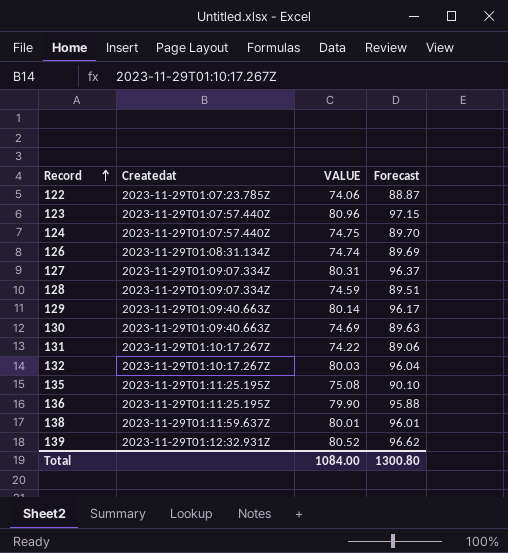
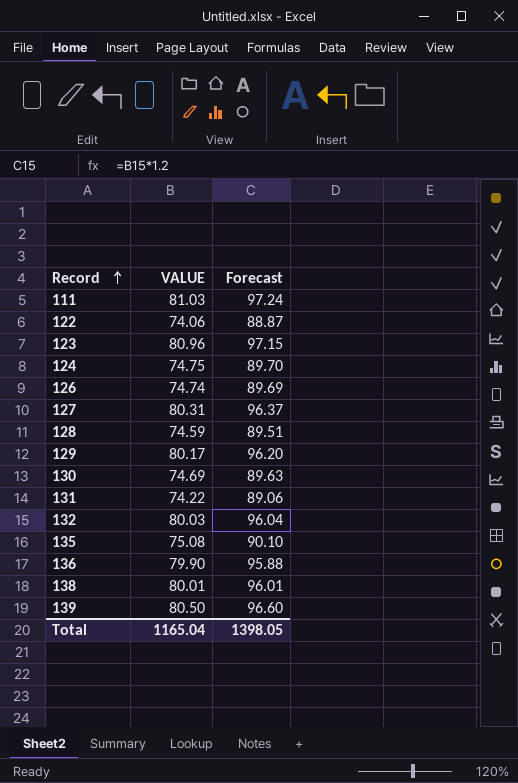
column Createdat | position: 2 -> none
row 111: none -> 81.03 | 97.24
129 | VALUE: 80.14 -> 80.17
129 | Forecast: 96.17 -> 96.20
139 | VALUE: 80.52 -> 80.50
139 | Forecast: 96.62 -> 96.60
Total | VALUE: 1084.00 -> 1165.04
Total | Forecast: 1300.80 -> 1398.05

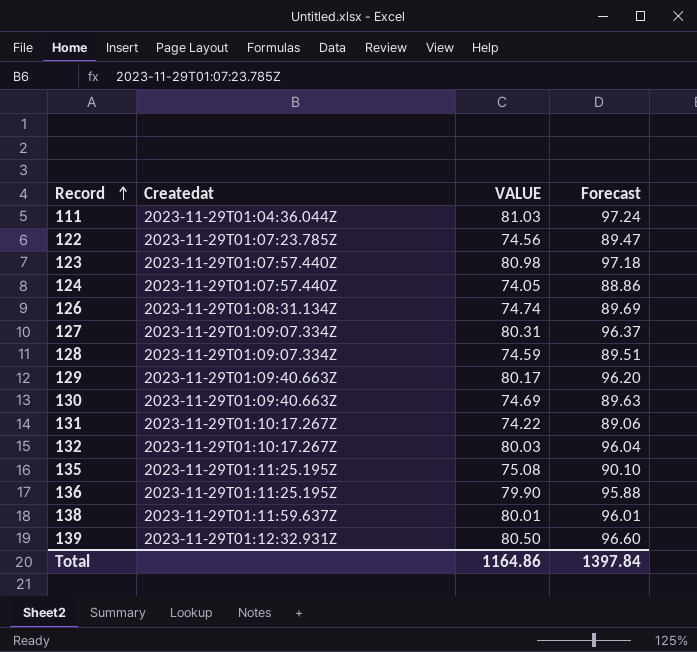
column Createdat | position: none -> 2
122 | VALUE: 74.06 -> 74.56
122 | Forecast: 88.87 -> 89.47
123 | VALUE: 80.96 -> 80.98
123 | Forecast: 97.15 -> 97.18
124 | VALUE: 74.75 -> 74.05
124 | Forecast: 89.70 -> 88.86
Total | VALUE: 1165.04 -> 1164.86
Total | Forecast: 1398.05 -> 1397.84

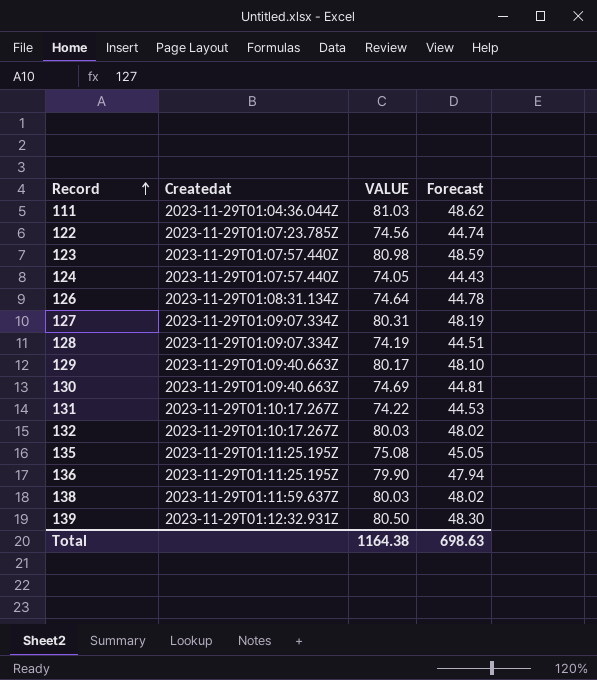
column Forecast | formula: [VALUE] * 1.2 -> [VALUE] * 0.6
126 | VALUE: 74.74 -> 74.64
128 | VALUE: 74.59 -> 74.19
138 | VALUE: 80.01 -> 80.03
Total | VALUE: 1164.86 -> 1164.38
Total | Forecast: 1397.84 -> 698.63

